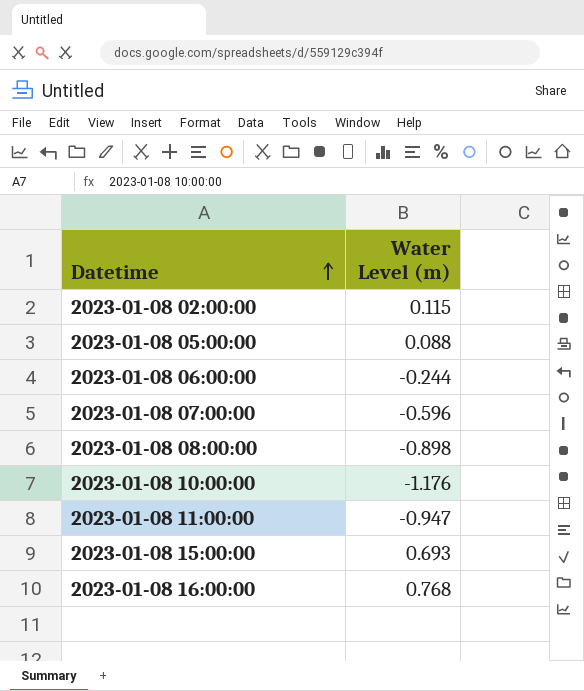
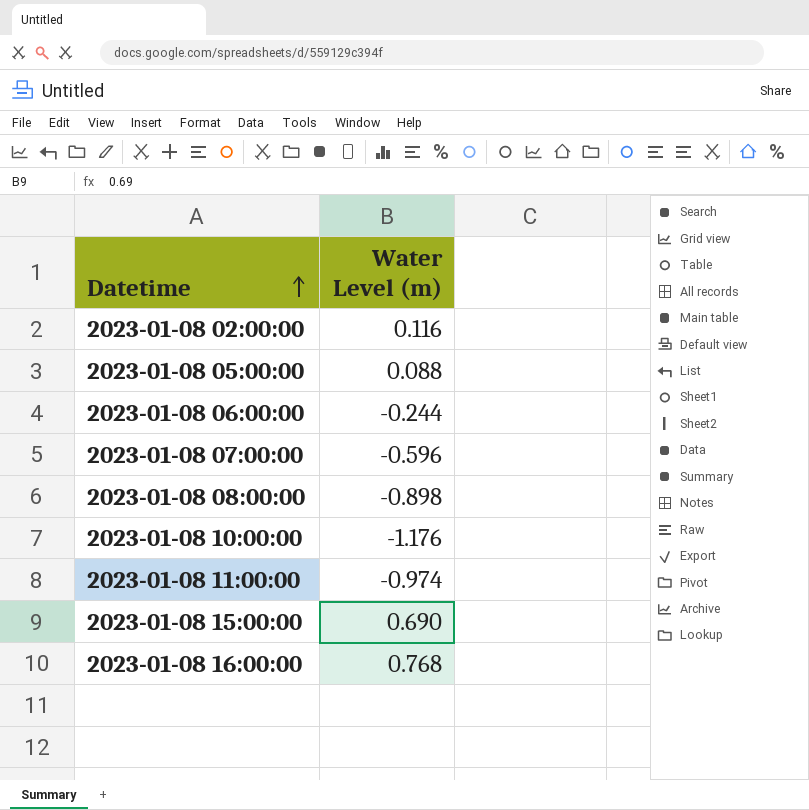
2023-01-08 02:00:00 | Water Level (m): 0.115 -> 0.116
2023-01-08 11:00:00 | Water Level (m): -0.947 -> -0.974
2023-01-08 15:00:00 | Water Level (m): 0.693 -> 0.690

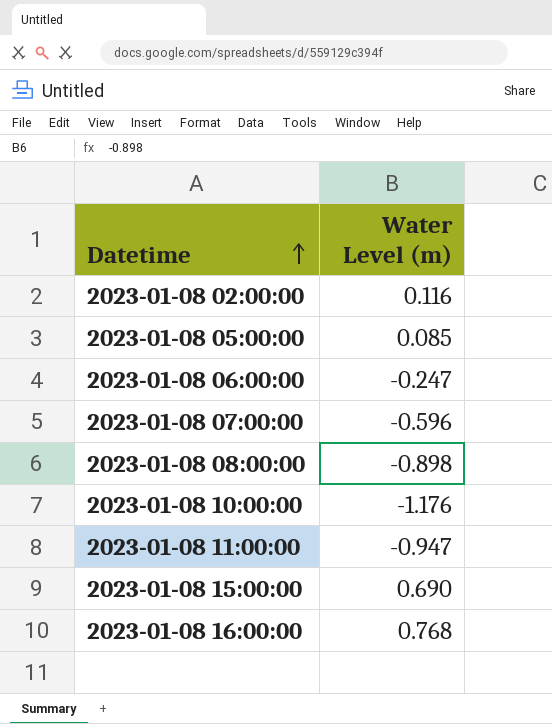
2023-01-08 05:00:00 | Water Level (m): 0.088 -> 0.085
2023-01-08 06:00:00 | Water Level (m): -0.244 -> -0.247
2023-01-08 11:00:00 | Water Level (m): -0.974 -> -0.947

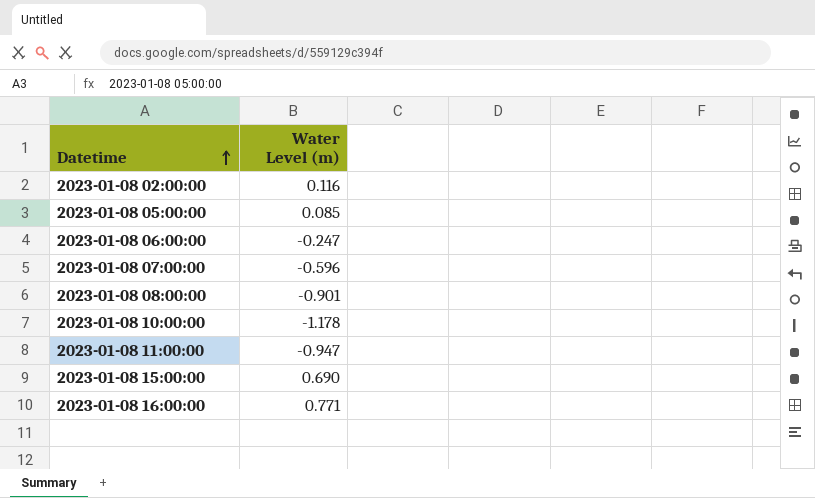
2023-01-08 08:00:00 | Water Level (m): -0.898 -> -0.901
2023-01-08 10:00:00 | Water Level (m): -1.176 -> -1.178
2023-01-08 16:00:00 | Water Level (m): 0.768 -> 0.771

